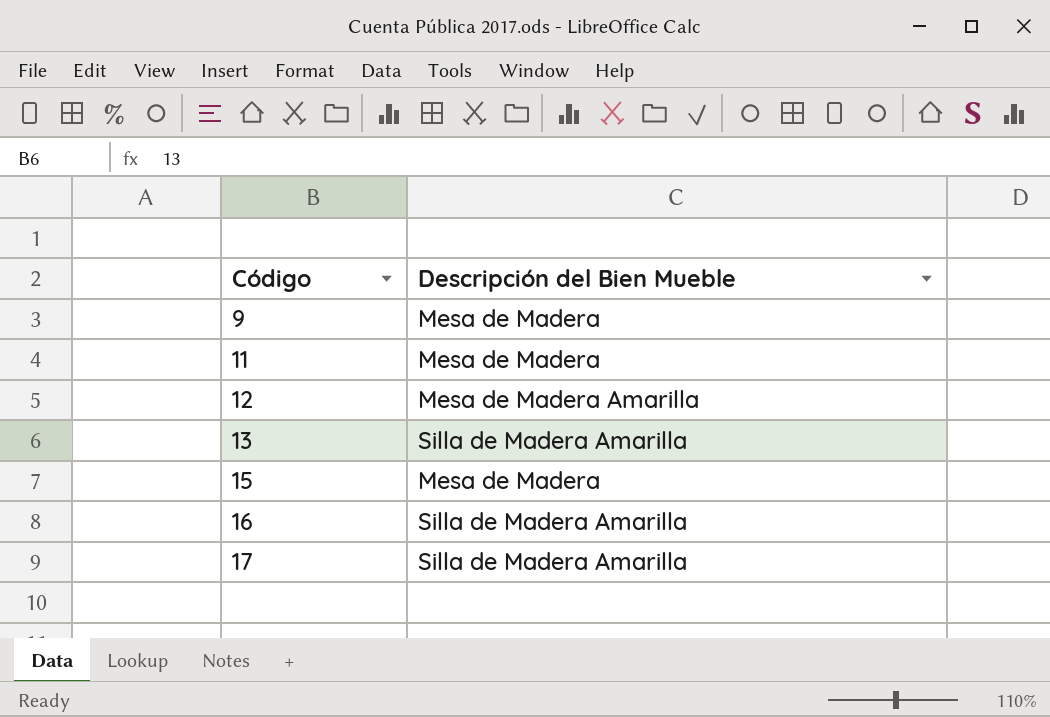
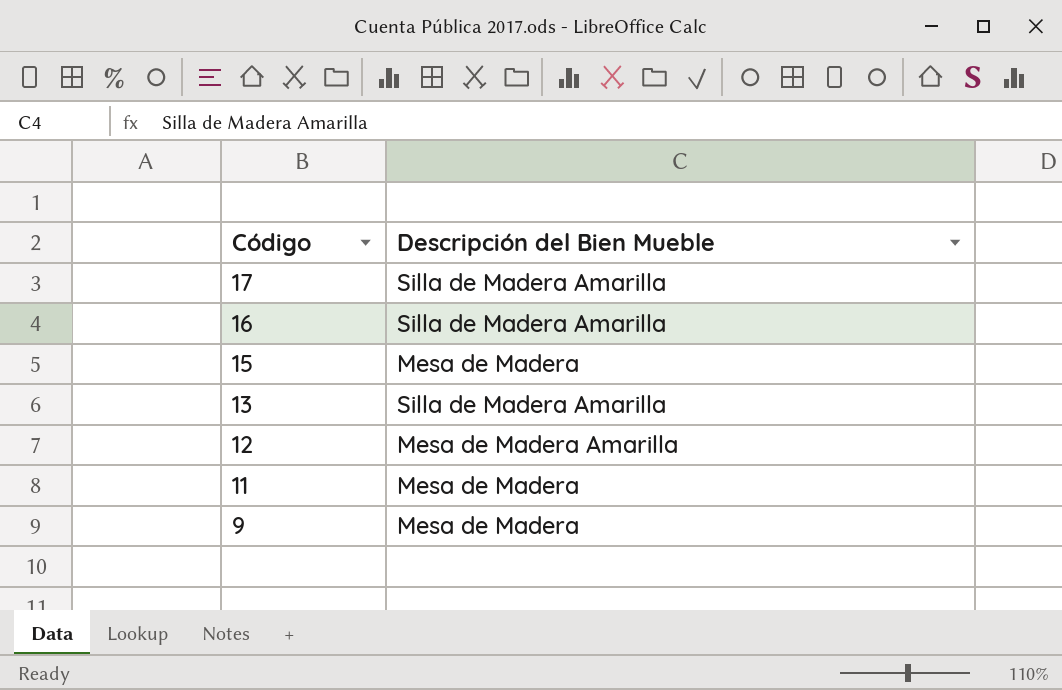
row order: Código ascending -> Código descending

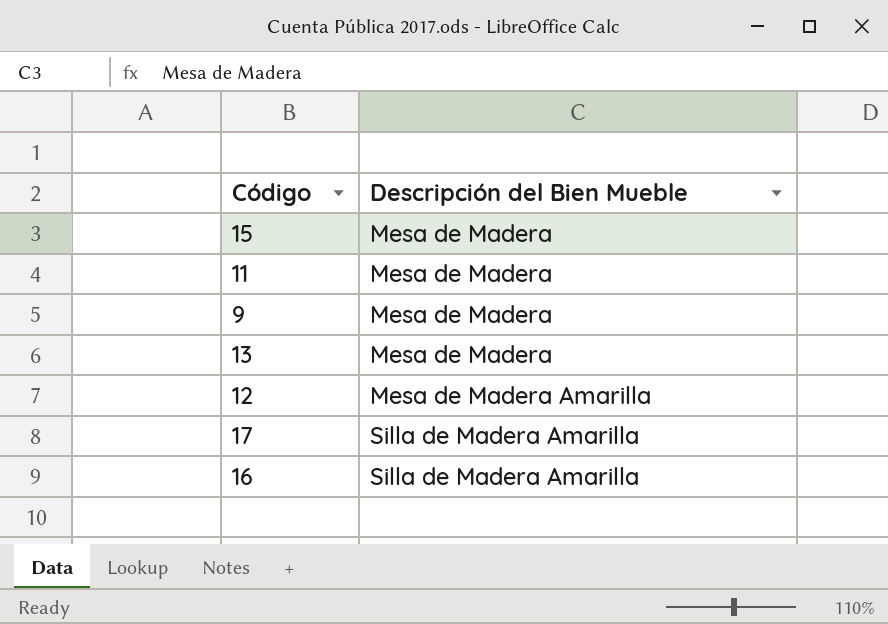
row order: Código descending -> Descripción del Bien Mueble ascending
13 | Descripción del Bien Mueble: Silla de Madera Amarilla -> Mesa de Madera

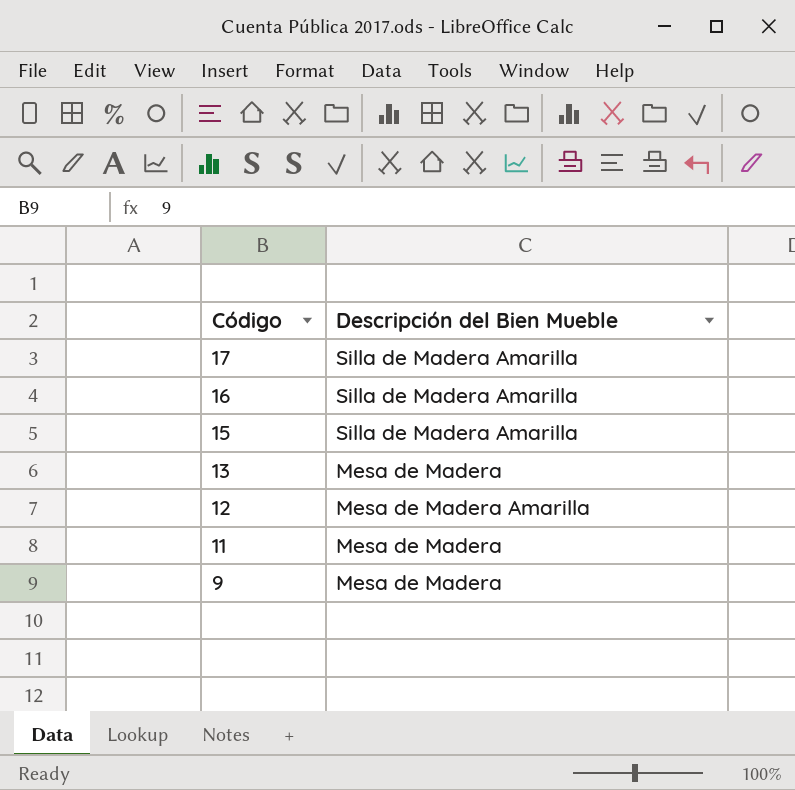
row order: Descripción del Bien Mueble ascending -> Código descending
15 | Descripción del Bien Mueble: Mesa de Madera -> Silla de Madera Amarilla

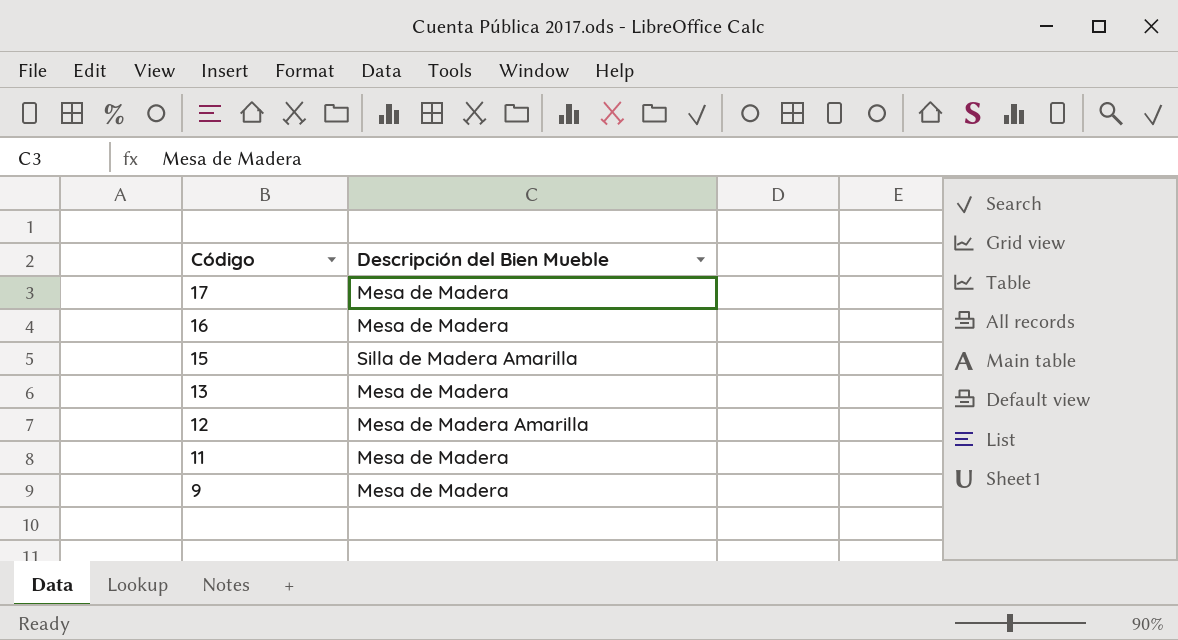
17 | Descripción del Bien Mueble: Silla de Madera Amarilla -> Mesa de Madera
16 | Descripción del Bien Mueble: Silla de Madera Amarilla -> Mesa de Madera

